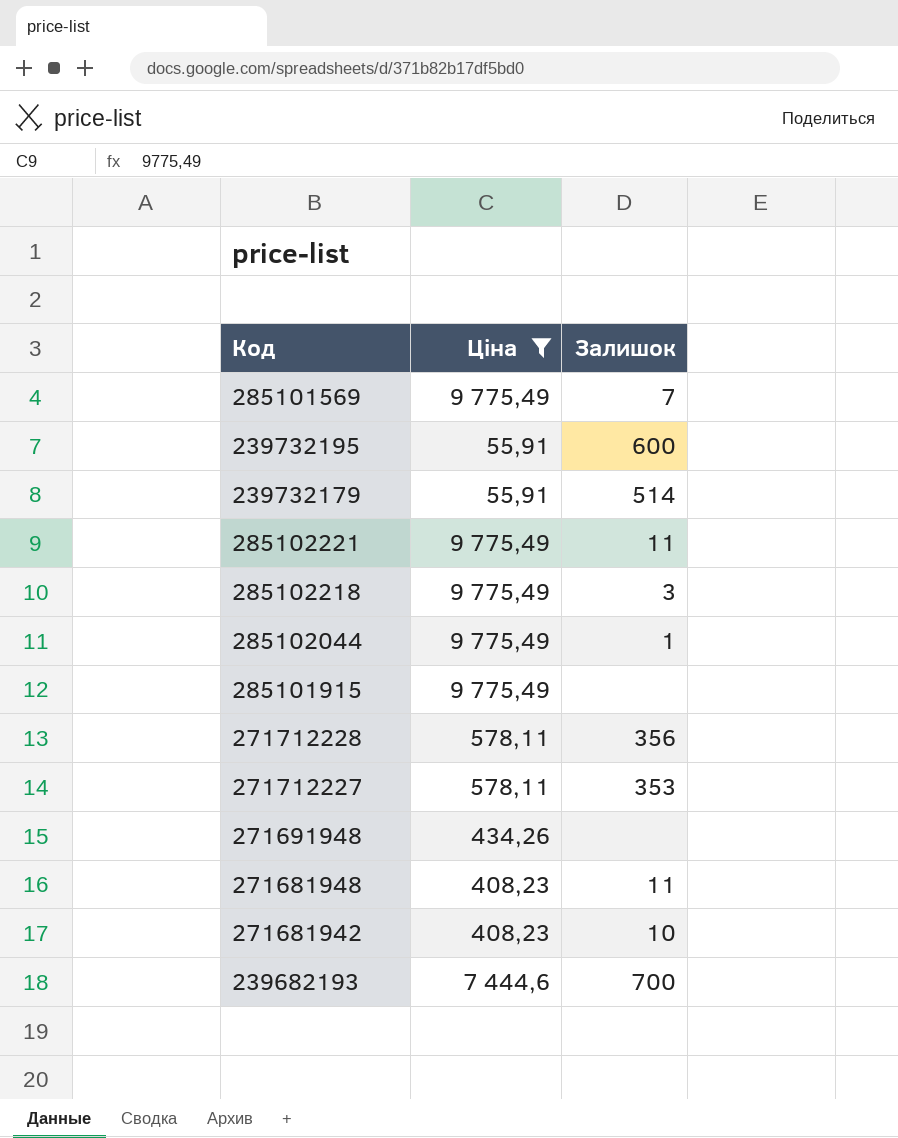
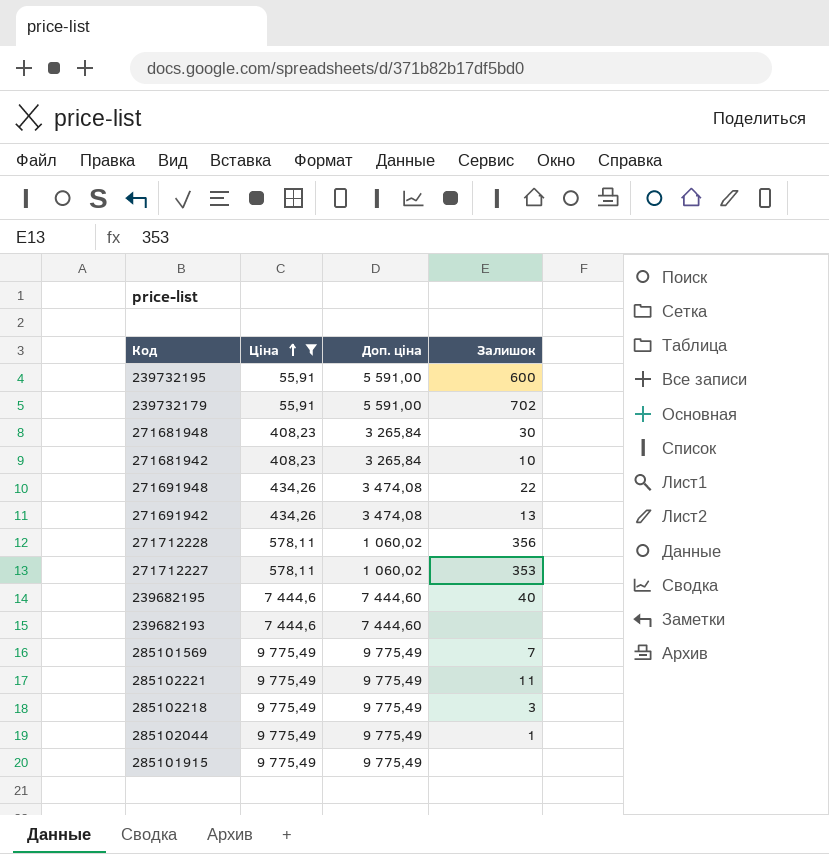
row order: none -> Ціна ascending
column Доп. ціна | position: none -> 3
239732179 | Залишок: 514 -> 702
271681948 | Залишок: 11 -> 30
271691948 | Залишок: none -> 22
row 271691942: none -> 434,26 | 3 474,08 | 13
row 239682195: none -> 7 444,6 | 7 444,60 | 40
239682193 | Залишок: 700 -> none

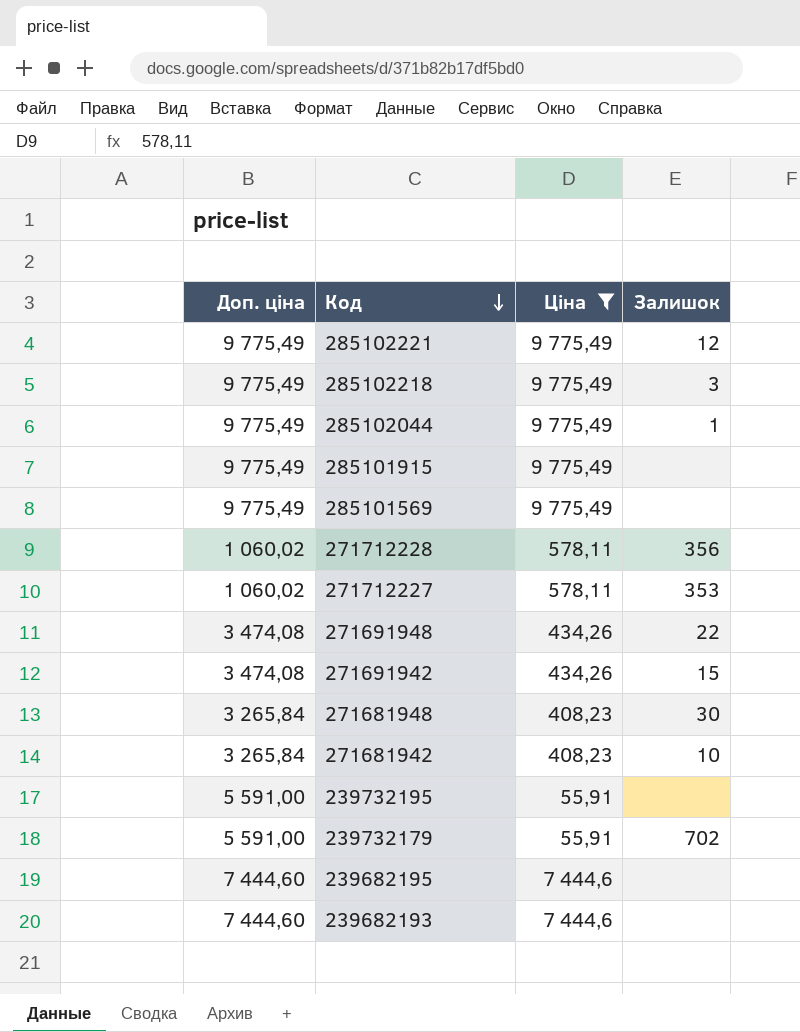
row order: Ціна ascending -> Код descending
column Доп. ціна | position: 3 -> 1
285102221 | Залишок: 11 -> 12
285101569 | Залишок: 7 -> none
271691942 | Залишок: 13 -> 15
239732195 | Залишок: 600 -> none
239682195 | Залишок: 40 -> none

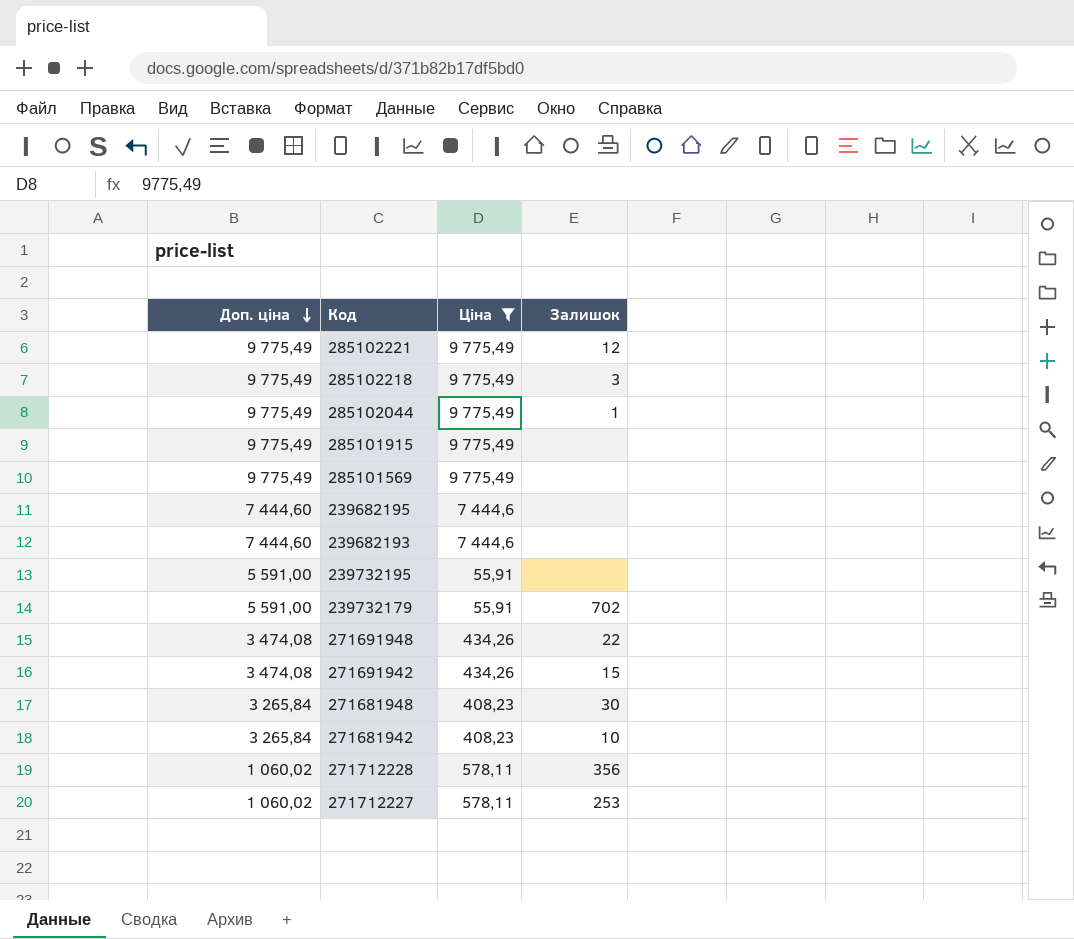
row order: Код descending -> Доп. ціна descending
271712227 | Залишок: 353 -> 253

